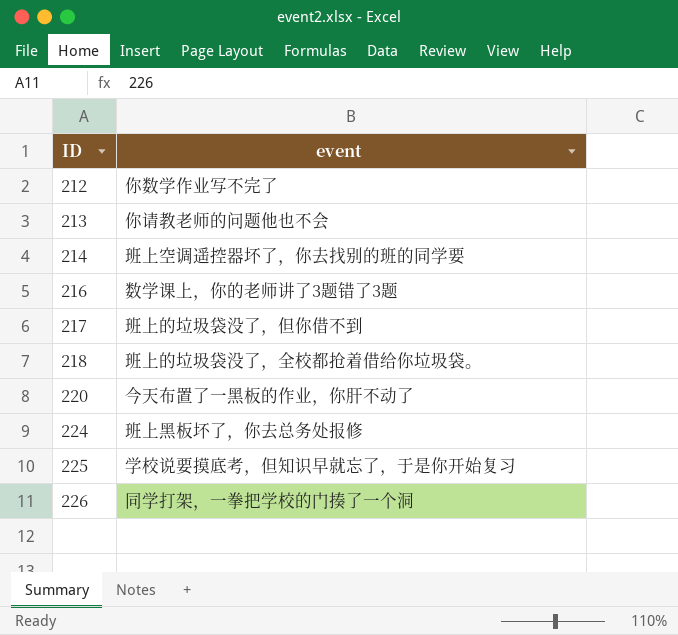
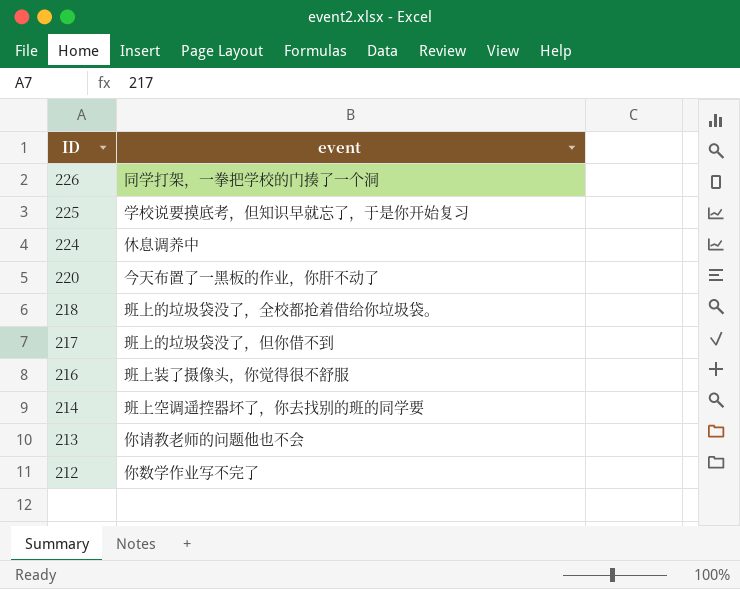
row order: ID ascending -> ID descending
224 | event: 班上黑板坏了，你去总务处报修 -> 休息调养中
216 | event: 数学课上，你的老师讲了3题错了3题 -> 班上装了摄像头，你觉得很不舒服

